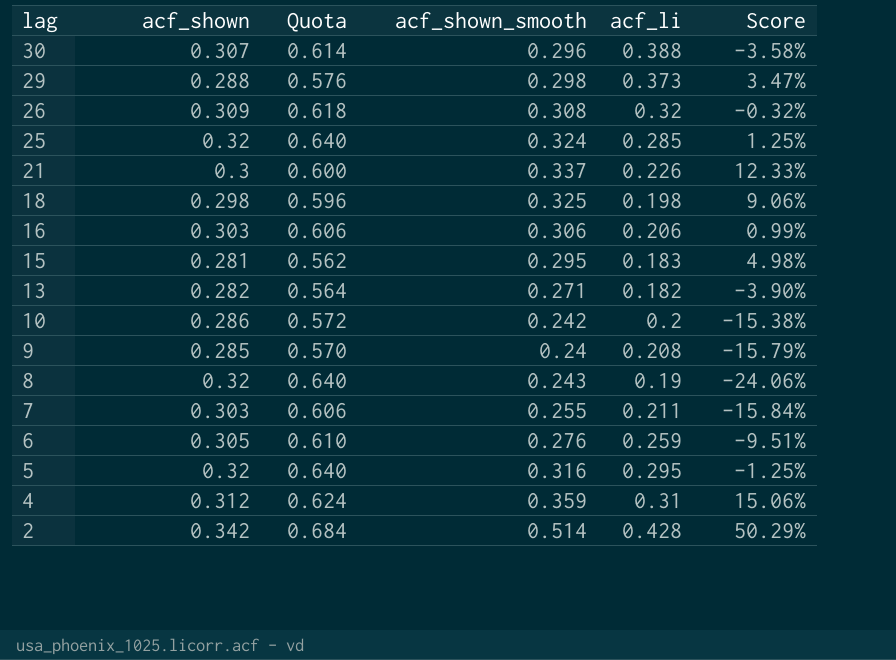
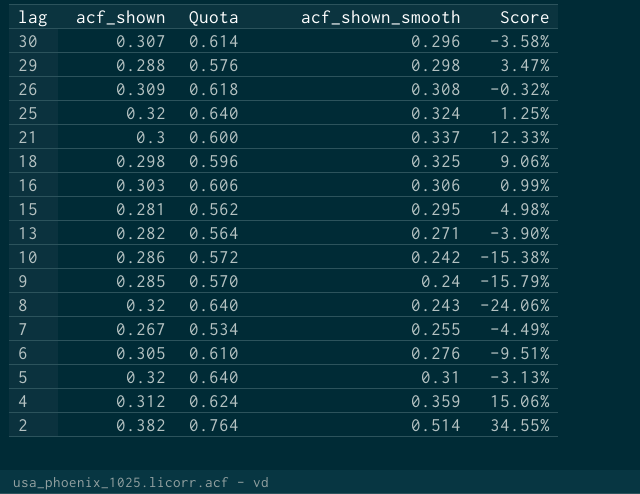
column acf_li | position: 5 -> none
7 | acf_shown: 0.303 -> 0.267
7 | Quota: 0.606 -> 0.534
7 | Score: -15.84% -> -4.49%
5 | acf_shown_smooth: 0.316 -> 0.31
5 | Score: -1.25% -> -3.13%
2 | acf_shown: 0.342 -> 0.382
2 | Quota: 0.684 -> 0.764
2 | Score: 50.29% -> 34.55%

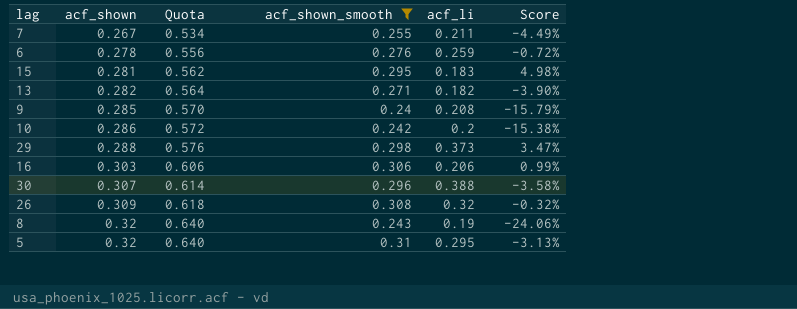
filter: none -> acf_shown_smooth <= 0.31
row order: lag descending -> acf_shown ascending
column acf_li | position: none -> 5
6 | acf_shown: 0.305 -> 0.278
6 | Quota: 0.610 -> 0.556
6 | Score: -9.51% -> -0.72%

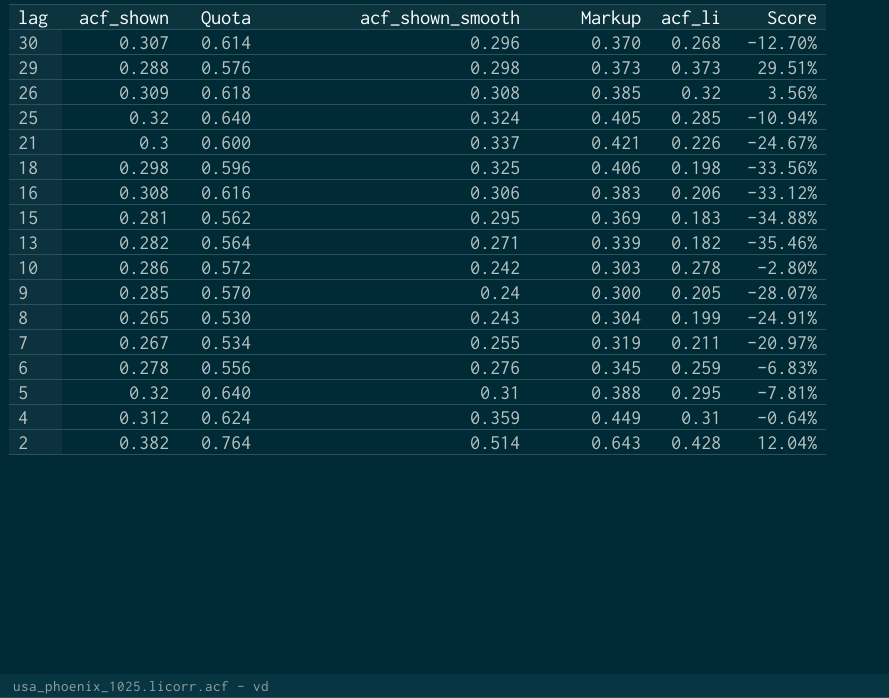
filter: acf_shown_smooth <= 0.31 -> none
row order: acf_shown ascending -> lag descending
column Markup | formula: none -> [acf_shown_smooth] * 1.25
column Score | formula: ([acf_shown_smooth] - [acf_shown]) / [acf_shown] -> ([acf_li] - [acf_shown]) / [acf_shown]
30 | acf_li: 0.388 -> 0.268
16 | acf_shown: 0.303 -> 0.308
16 | Quota: 0.606 -> 0.616
10 | acf_li: 0.2 -> 0.278
9 | acf_li: 0.208 -> 0.205
8 | acf_shown: 0.32 -> 0.265
8 | Quota: 0.640 -> 0.530
8 | acf_li: 0.19 -> 0.199

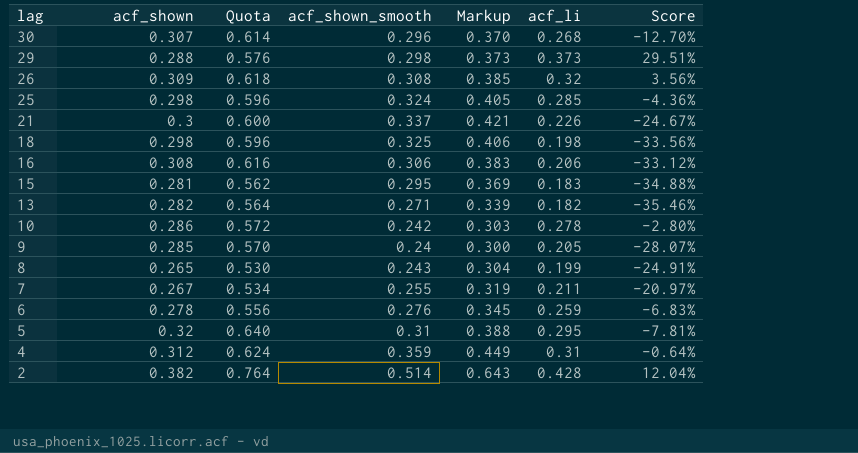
25 | acf_shown: 0.32 -> 0.298
25 | Quota: 0.640 -> 0.596
25 | Score: -10.94% -> -4.36%

